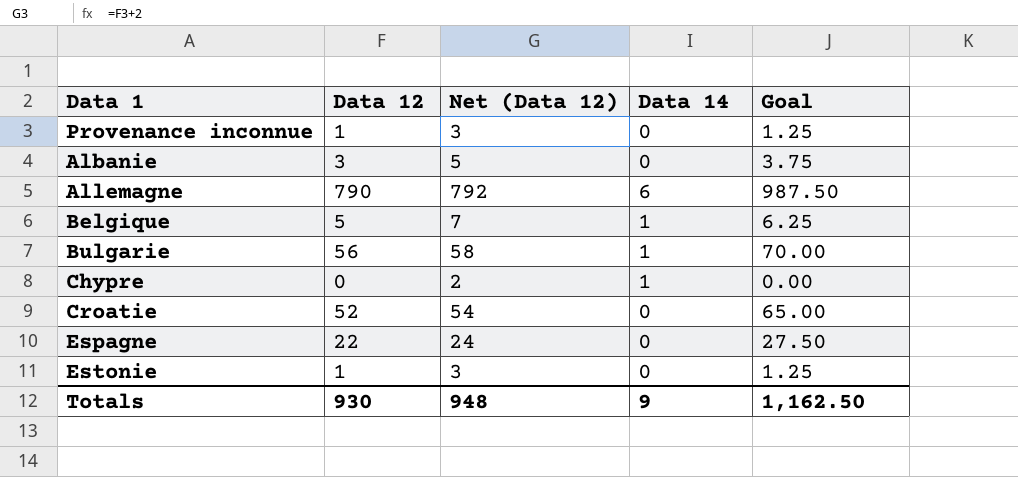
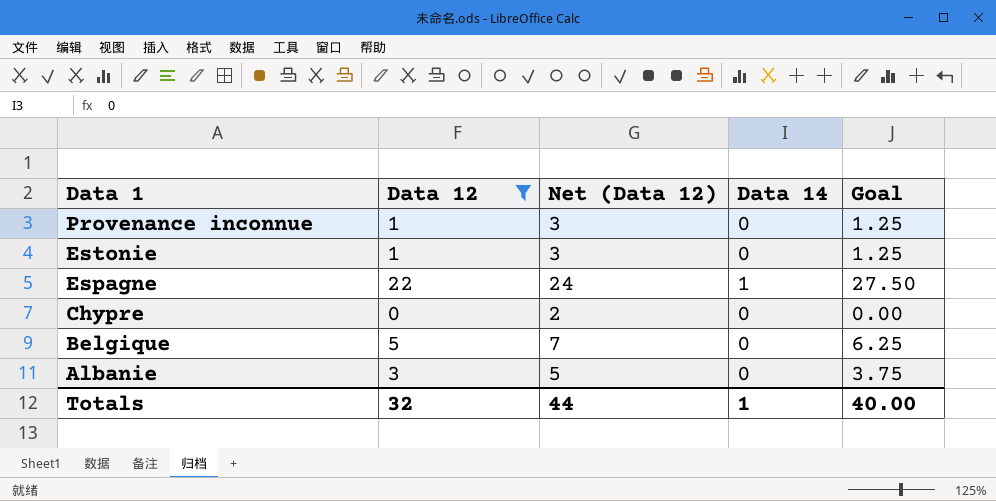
filter: none -> Data 12 <= 22
row order: none -> Data 1 descending
Espagne | Data 14: 0 -> 1
Chypre | Data 14: 1 -> 0
Belgique | Data 14: 1 -> 0
Totals | Data 12: 930 -> 32
Totals | Net (Data 12): 948 -> 44
Totals | Data 14: 9 -> 1
Totals | Goal: 1,162.50 -> 40.00

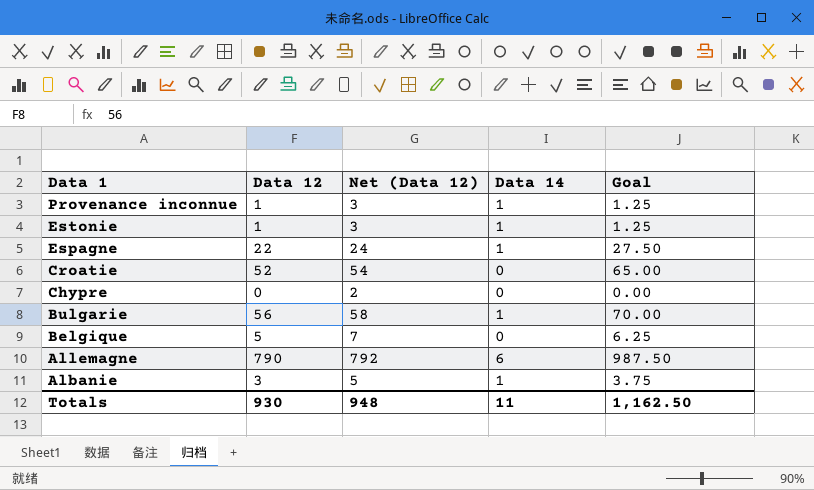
filter: Data 12 <= 22 -> none
Provenance inconnue | Data 14: 0 -> 1
Estonie | Data 14: 0 -> 1
Albanie | Data 14: 0 -> 1
Totals | Data 12: 32 -> 930
Totals | Net (Data 12): 44 -> 948
Totals | Data 14: 1 -> 11
Totals | Goal: 40.00 -> 1,162.50

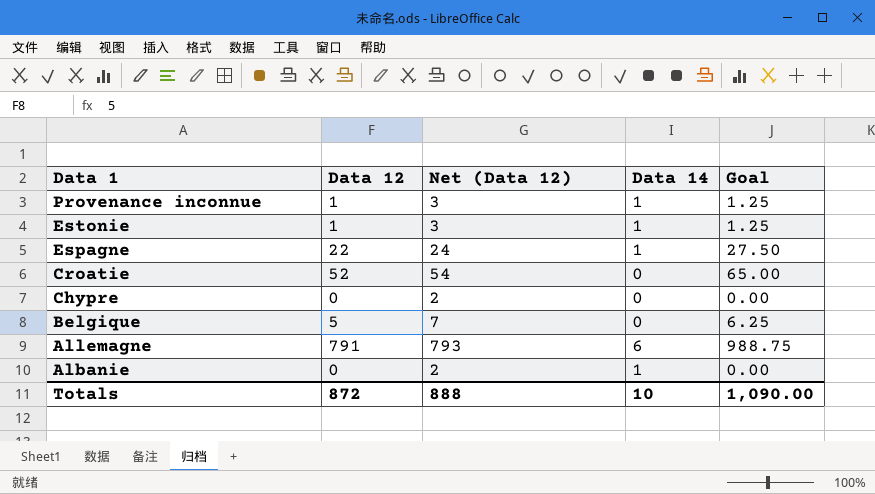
row Bulgarie: 56 | 58 | 1 | 70.00 -> none
Allemagne | Data 12: 790 -> 791
Allemagne | Net (Data 12): 792 -> 793
Allemagne | Goal: 987.50 -> 988.75
Albanie | Data 12: 3 -> 0
Albanie | Net (Data 12): 5 -> 2
Albanie | Goal: 3.75 -> 0.00
Totals | Data 12: 930 -> 872
Totals | Net (Data 12): 948 -> 888
Totals | Data 14: 11 -> 10
Totals | Goal: 1,162.50 -> 1,090.00

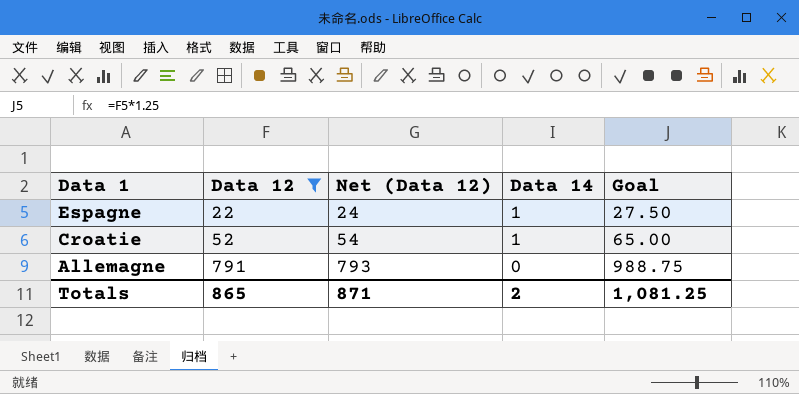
filter: none -> Data 12 >= 22
Croatie | Data 14: 0 -> 1
Allemagne | Data 14: 6 -> 0
Totals | Data 12: 872 -> 865
Totals | Net (Data 12): 888 -> 871
Totals | Data 14: 10 -> 2
Totals | Goal: 1,090.00 -> 1,081.25

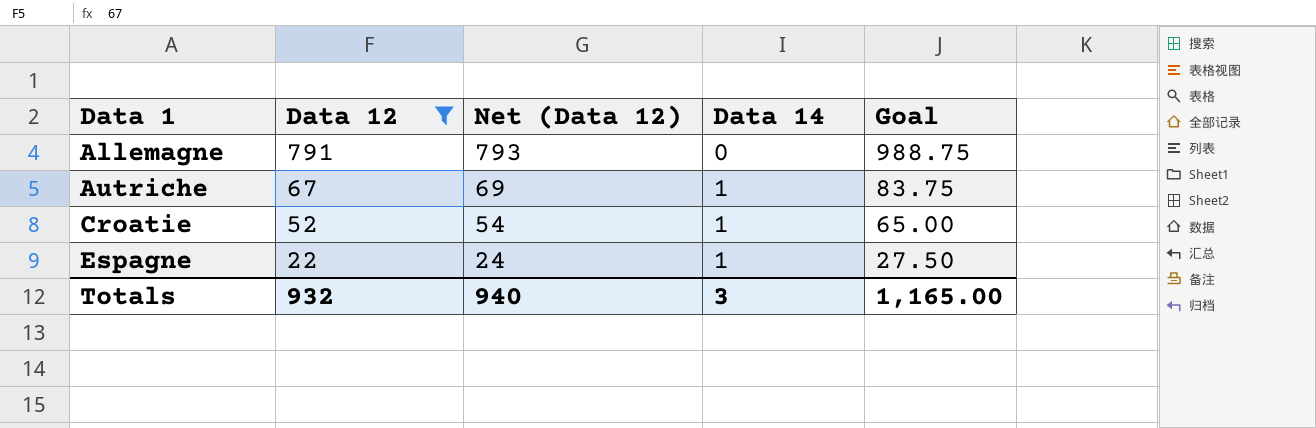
row order: Data 1 descending -> Data 1 ascending
row Autriche: none -> 67 | 69 | 1 | 83.75
Totals | Data 12: 865 -> 932
Totals | Net (Data 12): 871 -> 940
Totals | Data 14: 2 -> 3
Totals | Goal: 1,081.25 -> 1,165.00

